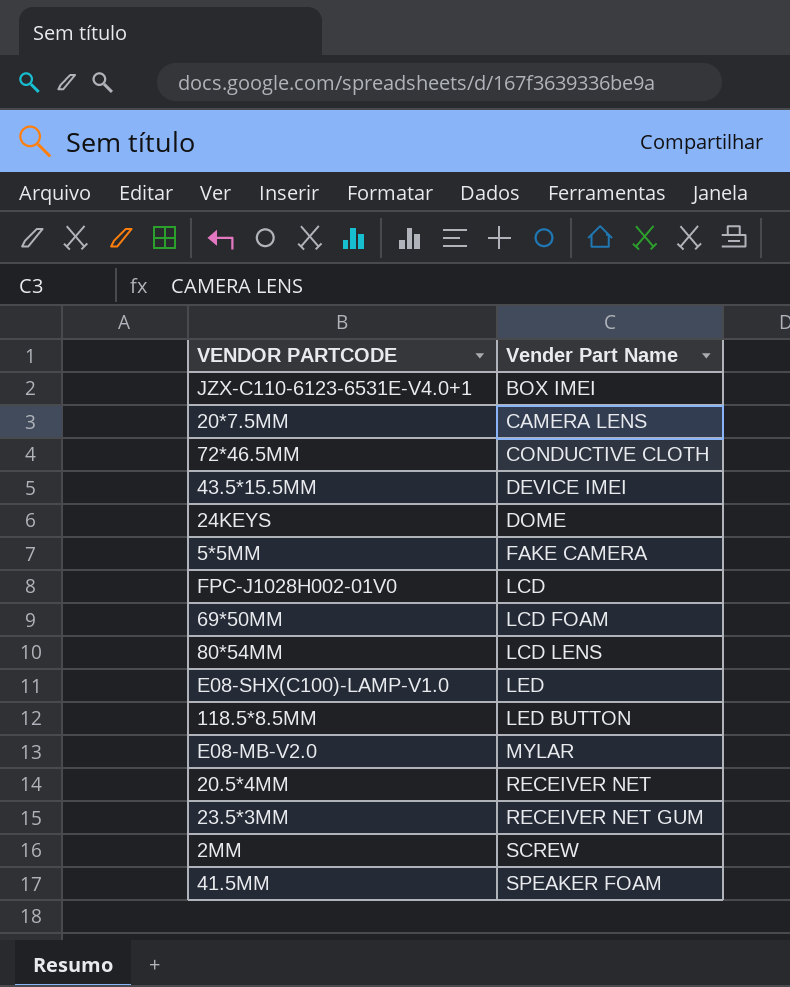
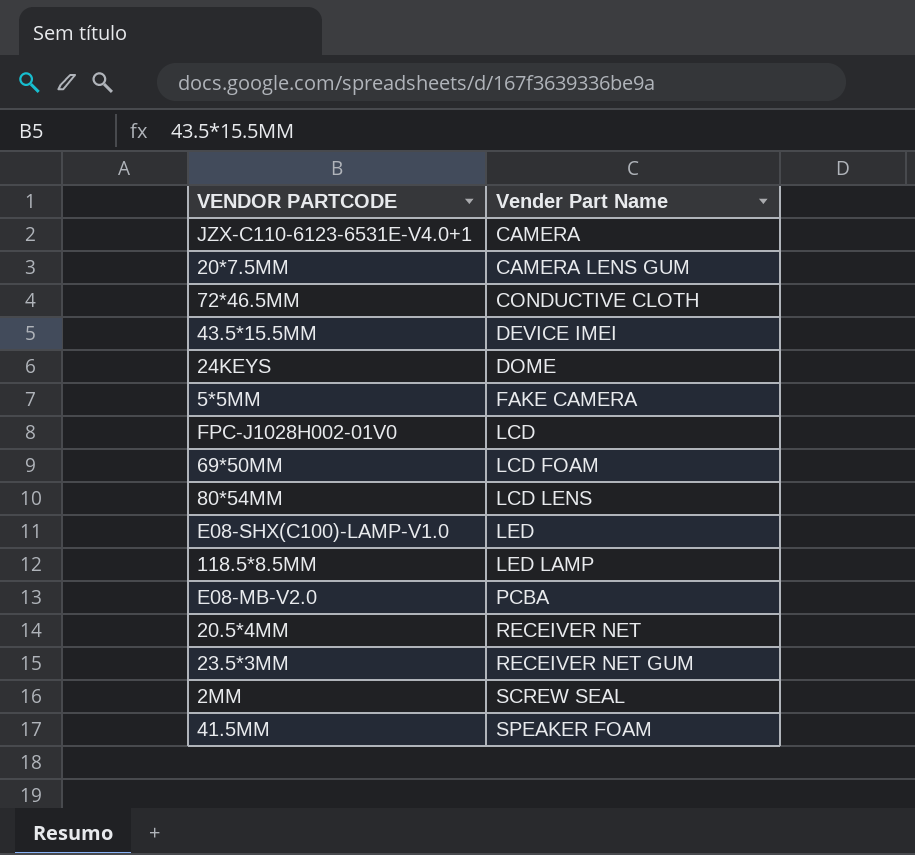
JZX-C110-6123-6531E-V4.0+1 | Vender Part Name: BOX IMEI -> CAMERA
20*7.5MM | Vender Part Name: CAMERA LENS -> CAMERA LENS GUM
118.5*8.5MM | Vender Part Name: LED BUTTON -> LED LAMP
E08-MB-V2.0 | Vender Part Name: MYLAR -> PCBA
2MM | Vender Part Name: SCREW -> SCREW SEAL

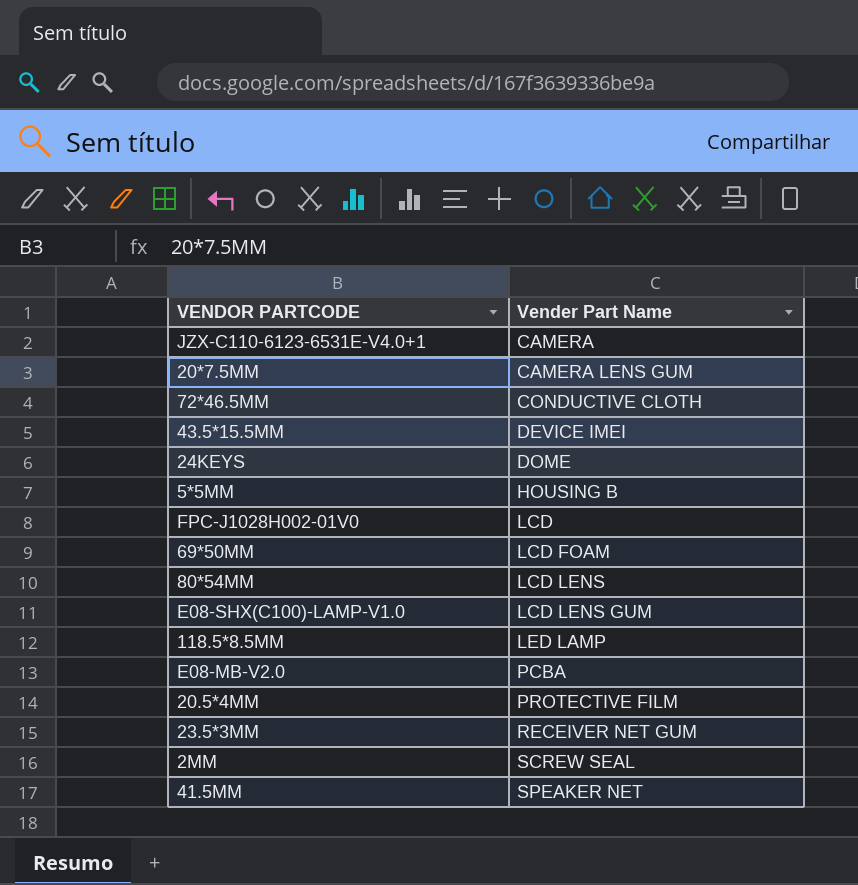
5*5MM | Vender Part Name: FAKE CAMERA -> HOUSING B
E08-SHX(C100)-LAMP-V1.0 | Vender Part Name: LED -> LCD LENS GUM
20.5*4MM | Vender Part Name: RECEIVER NET -> PROTECTIVE FILM
41.5MM | Vender Part Name: SPEAKER FOAM -> SPEAKER NET

